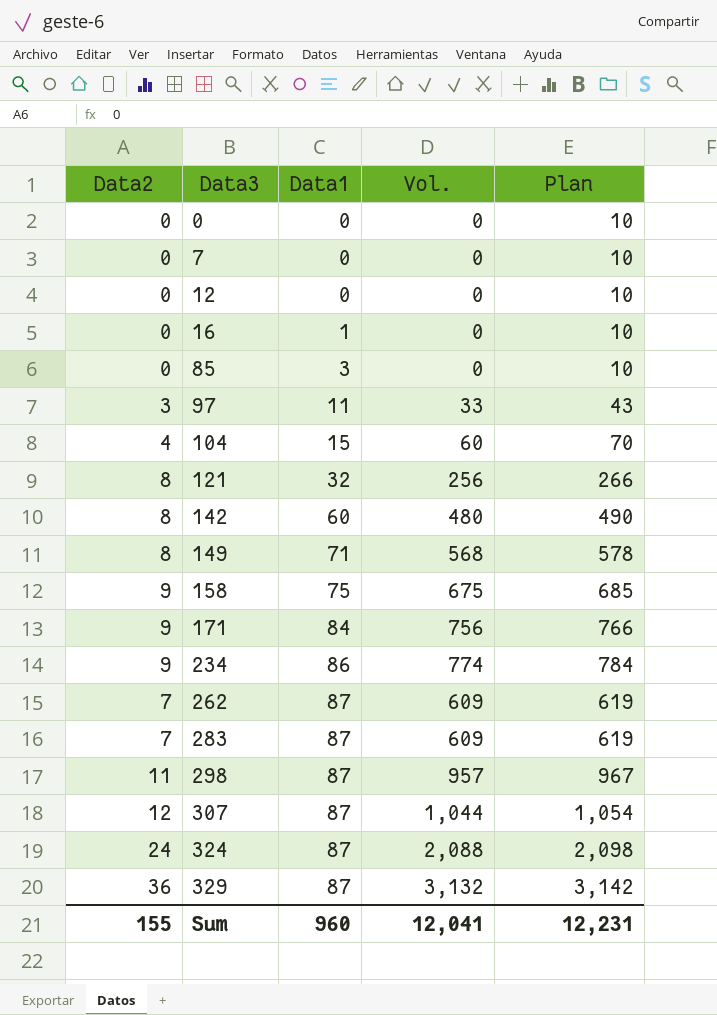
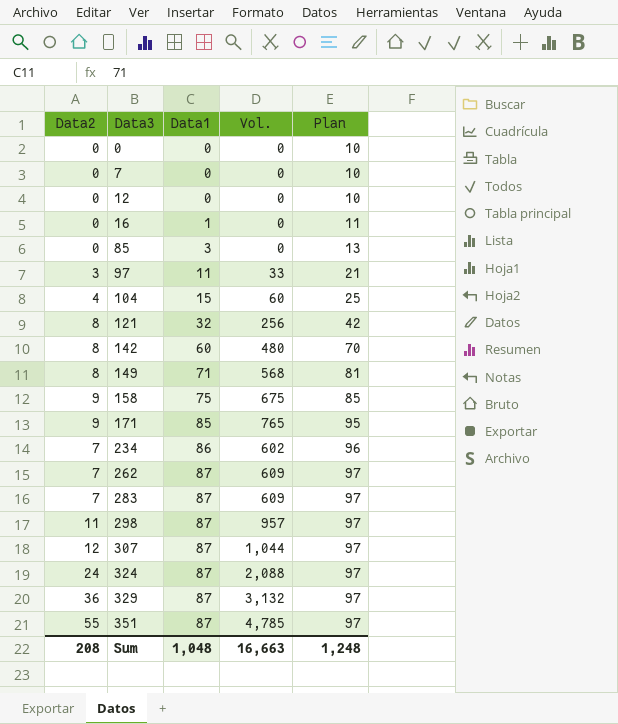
column Plan | formula: [Vol.] + 10 -> [Data1] + 10
171 | Data1: 84 -> 85
171 | Vol.: 756 -> 765
234 | Data2: 9 -> 7
234 | Vol.: 774 -> 602
row 351: none -> 55 | 87 | 4,785 | 97
Sum | Data2: 155 -> 208
Sum | Data1: 960 -> 1,048
Sum | Vol.: 12,041 -> 16,663
Sum | Plan: 12,231 -> 1,248

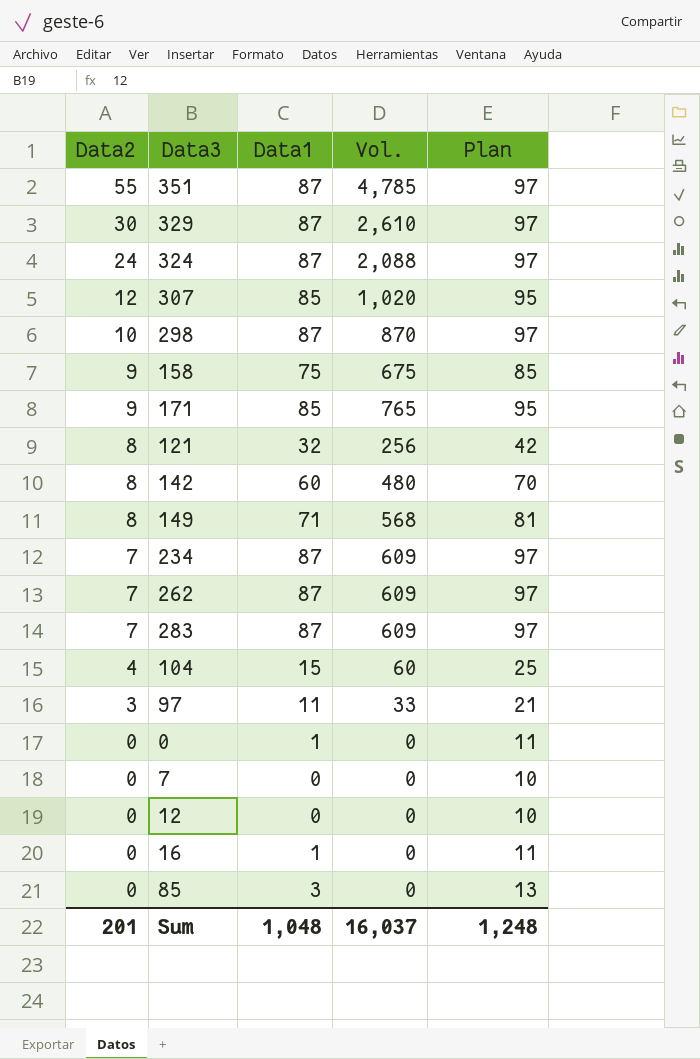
row order: Data3 ascending -> Data2 descending
329 | Data2: 36 -> 30
329 | Vol.: 3,132 -> 2,610
307 | Data1: 87 -> 85
307 | Vol.: 1,044 -> 1,020
307 | Plan: 97 -> 95
298 | Data2: 11 -> 10
298 | Vol.: 957 -> 870
234 | Data1: 86 -> 87
234 | Vol.: 602 -> 609
234 | Plan: 96 -> 97
0 | Data1: 0 -> 1
0 | Plan: 10 -> 11
Sum | Data2: 208 -> 201
Sum | Vol.: 16,663 -> 16,037

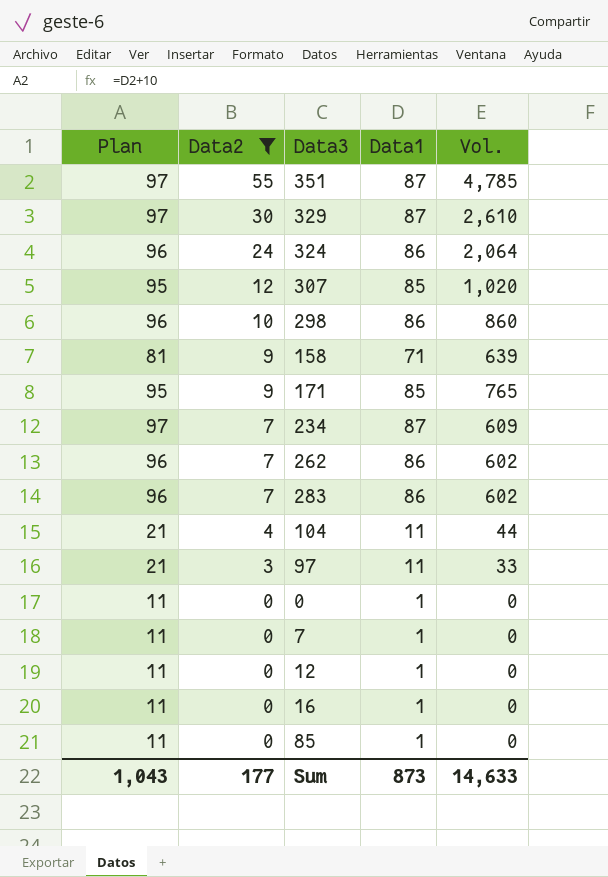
filter: none -> Data2 != 8
column Plan | position: 5 -> 1
324 | Plan: 97 -> 96
324 | Data1: 87 -> 86
324 | Vol.: 2,088 -> 2,064
298 | Plan: 97 -> 96
298 | Data1: 87 -> 86
298 | Vol.: 870 -> 860
158 | Plan: 85 -> 81
158 | Data1: 75 -> 71
158 | Vol.: 675 -> 639
262 | Plan: 97 -> 96
262 | Data1: 87 -> 86
262 | Vol.: 609 -> 602
283 | Plan: 97 -> 96
283 | Data1: 87 -> 86
283 | Vol.: 609 -> 602
104 | Plan: 25 -> 21
104 | Data1: 15 -> 11
104 | Vol.: 60 -> 44
7 | Plan: 10 -> 11
7 | Data1: 0 -> 1
12 | Plan: 10 -> 11
12 | Data1: 0 -> 1
85 | Plan: 13 -> 11
85 | Data1: 3 -> 1
Sum | Plan: 1,248 -> 1,043
Sum | Data2: 201 -> 177
Sum | Data1: 1,048 -> 873
Sum | Vol.: 16,037 -> 14,633

